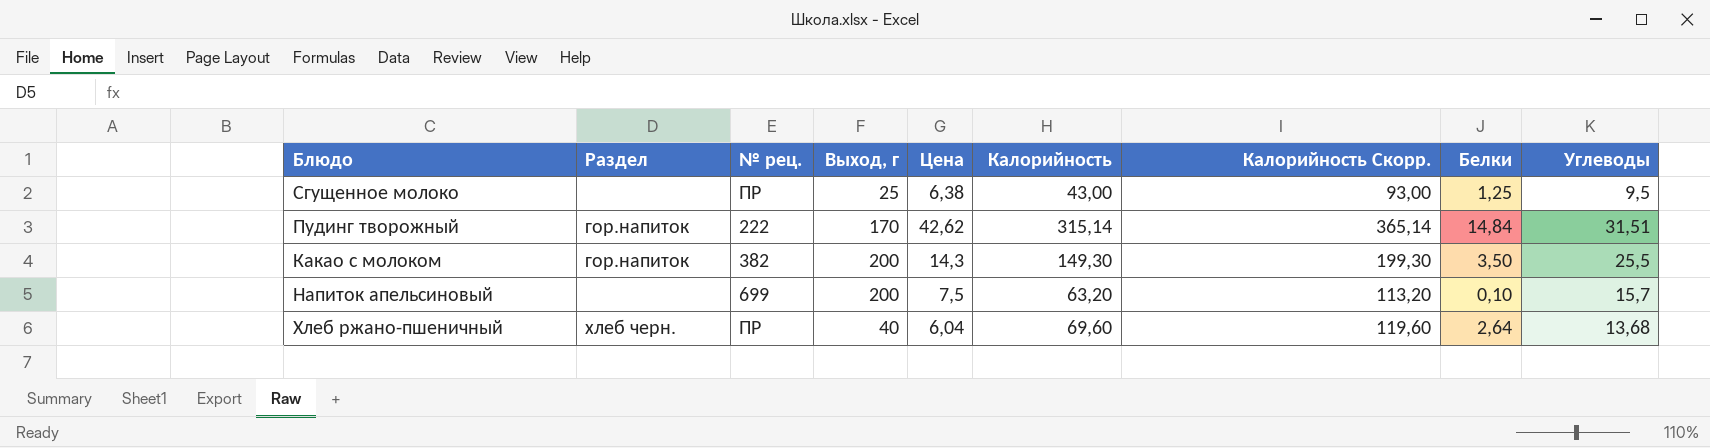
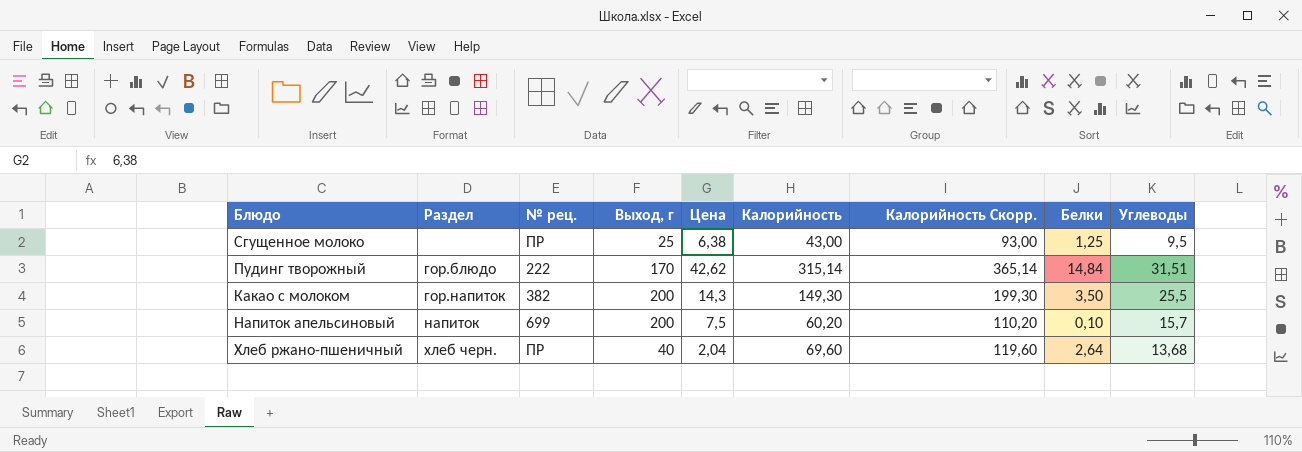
Пудинг творожный | Раздел: гор.напиток -> гор.блюдо
Напиток апельсиновый | Раздел: none -> напиток
Напиток апельсиновый | Калорийность: 63,20 -> 60,20
Напиток апельсиновый | Калорийность Скорр.: 113,20 -> 110,20
Хлеб ржано-пшеничный | Цена: 6,04 -> 2,04

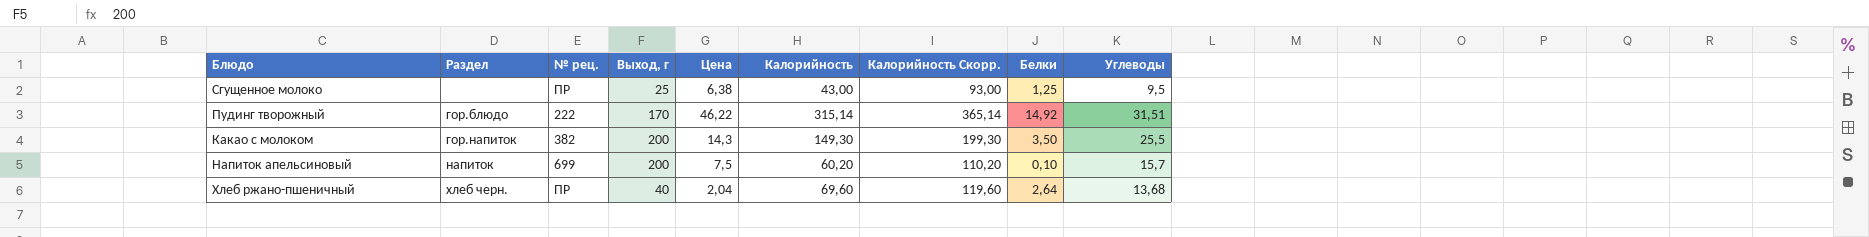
Пудинг творожный | Цена: 42,62 -> 46,22
Пудинг творожный | Белки: 14,84 -> 14,92

